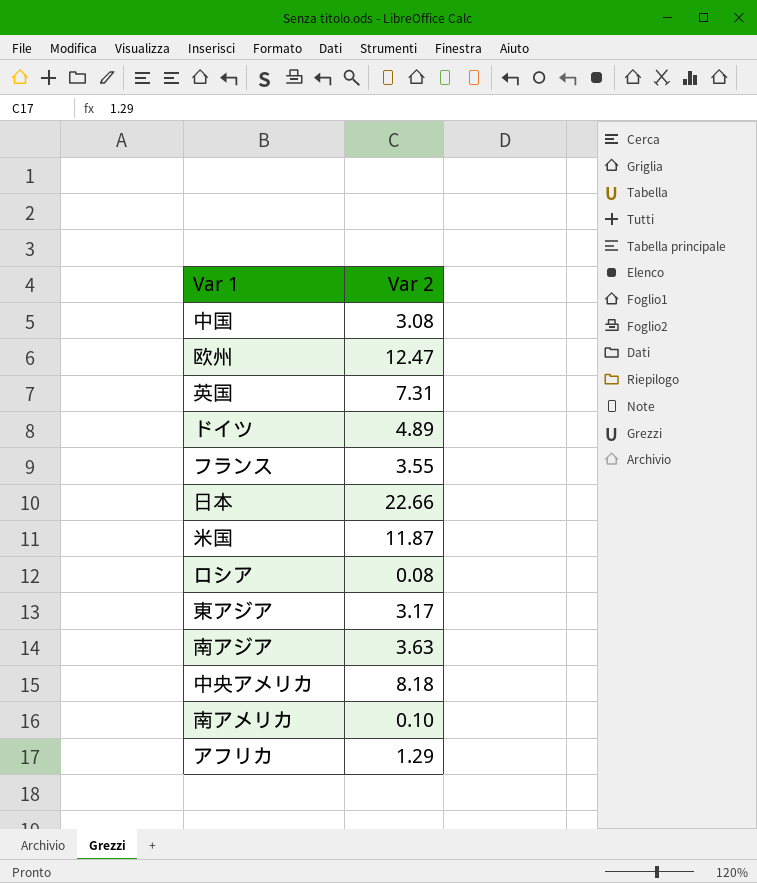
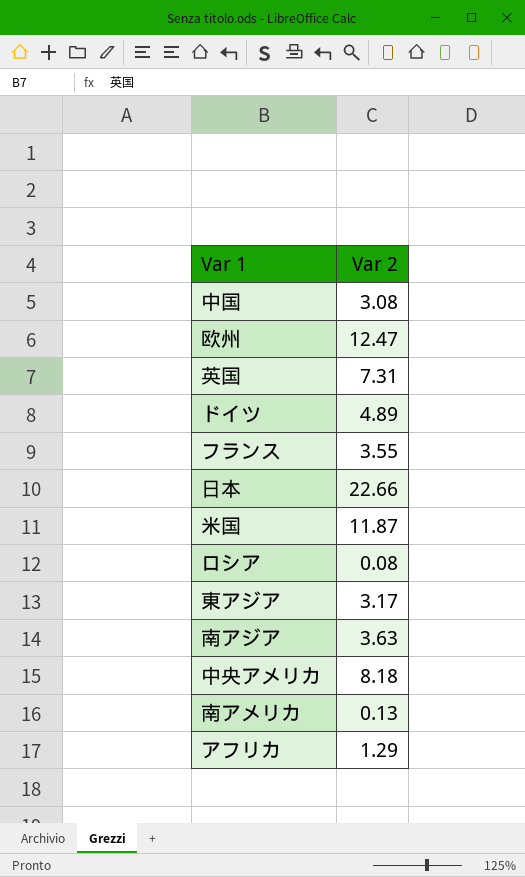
南アメリカ | Var 2: 0.10 -> 0.13

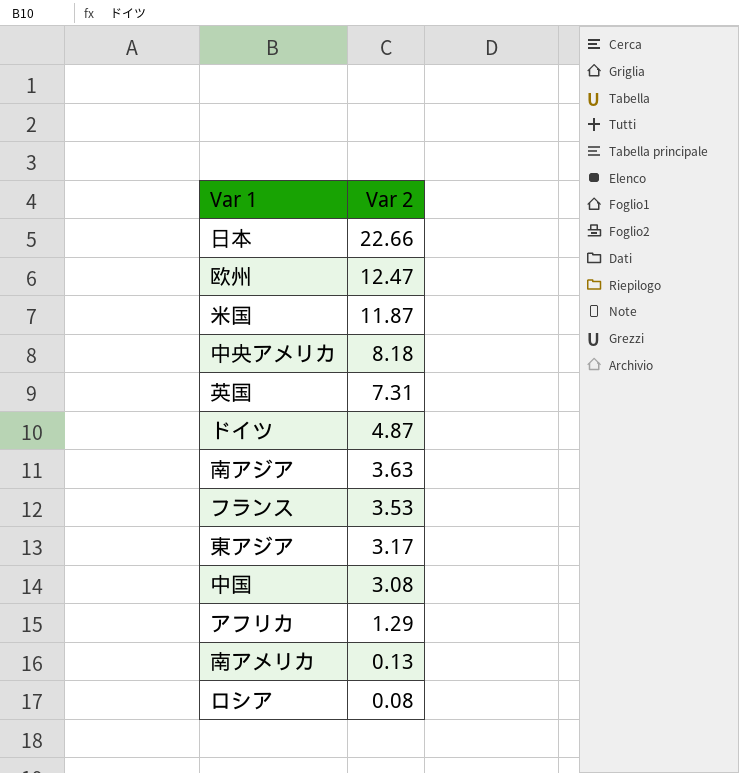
row order: none -> Var 2 descending
ドイツ | Var 2: 4.89 -> 4.87
フランス | Var 2: 3.55 -> 3.53

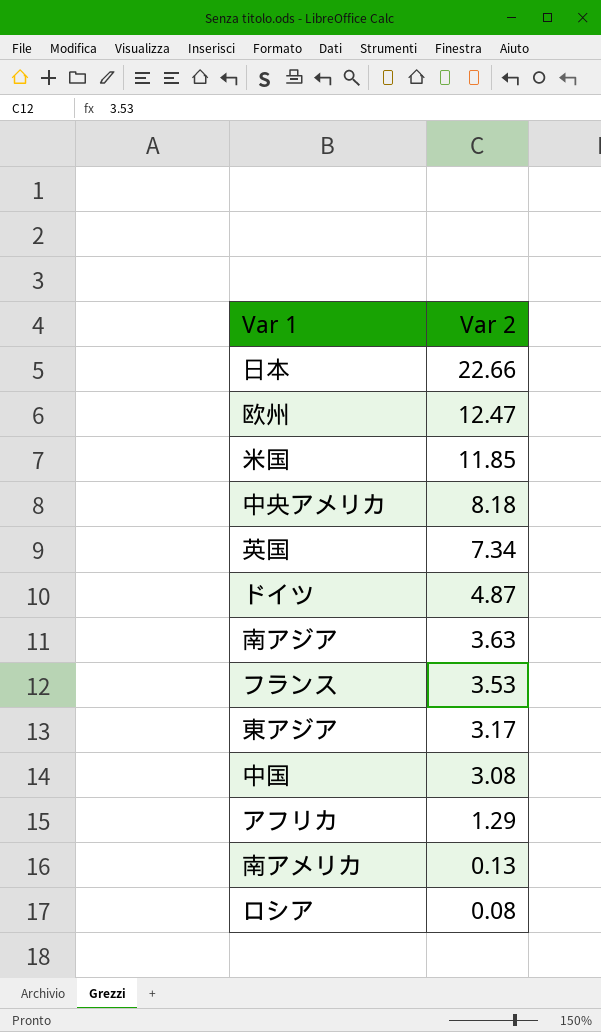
米国 | Var 2: 11.87 -> 11.85
英国 | Var 2: 7.31 -> 7.34

